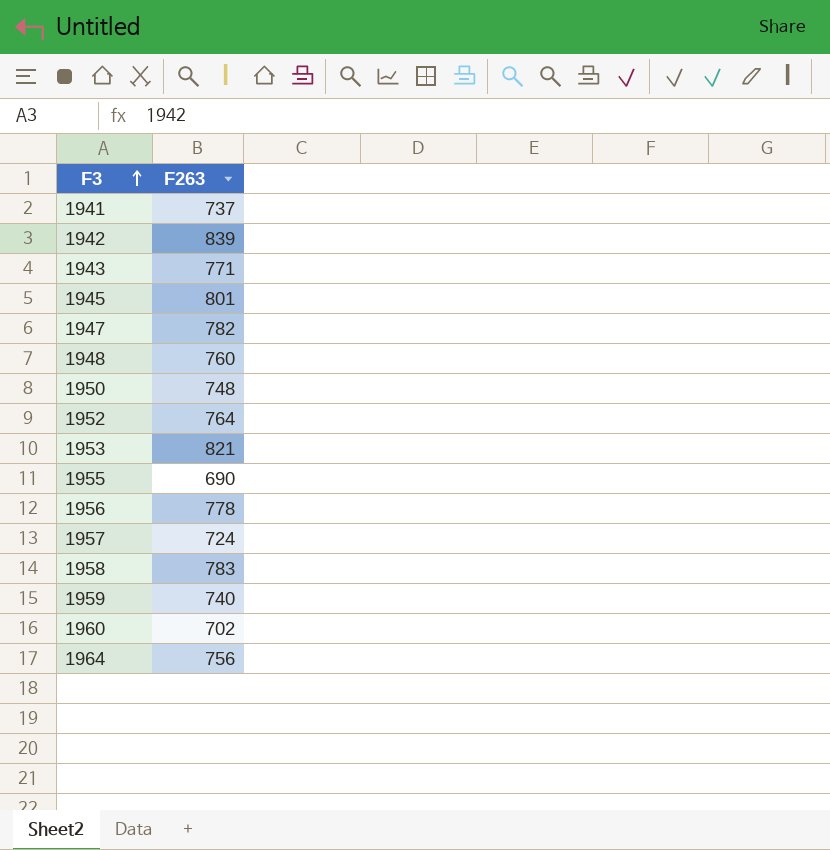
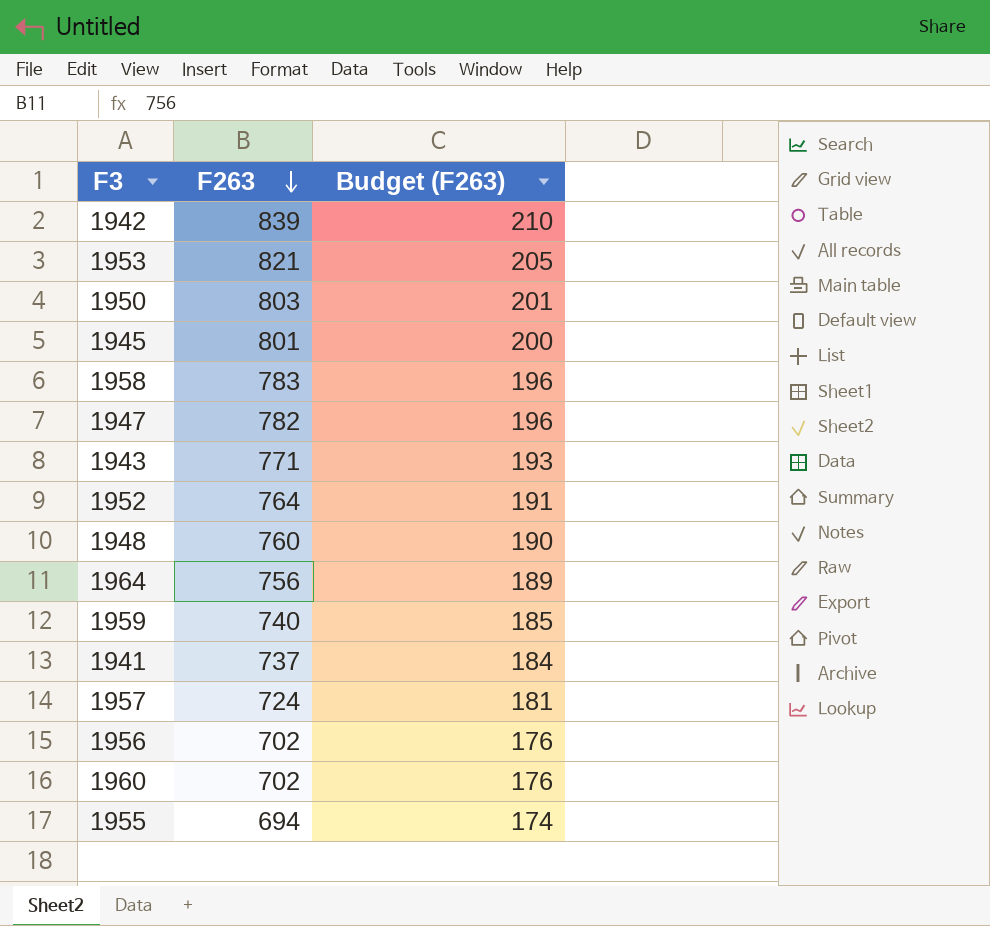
row order: F3 ascending -> F263 descending
column Budget (F263) | formula: none -> [F263] * 0.25
1950 | F263: 748 -> 803
1956 | F263: 778 -> 702
1955 | F263: 690 -> 694

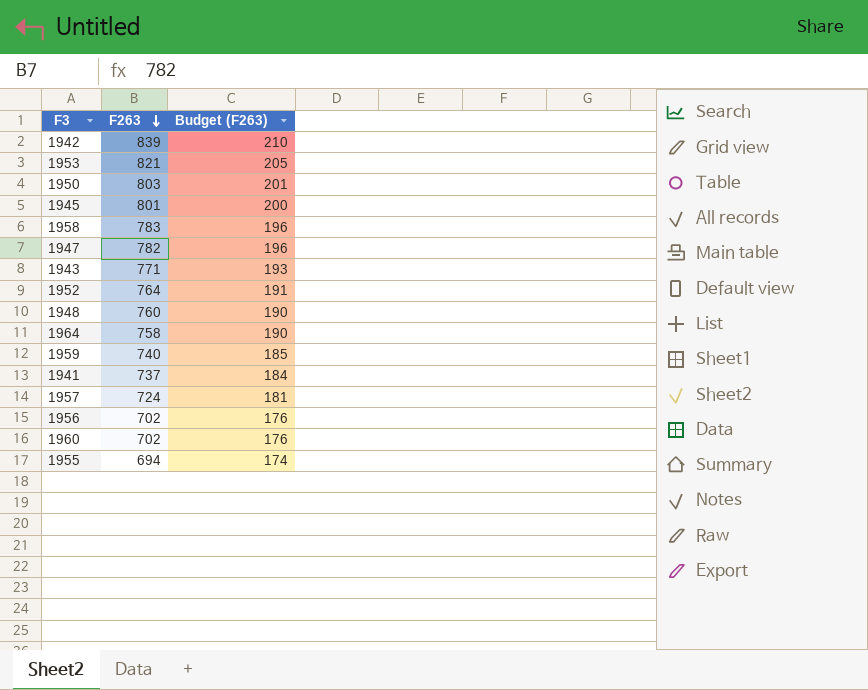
1964 | F263: 756 -> 758
1964 | Budget (F263): 189 -> 190

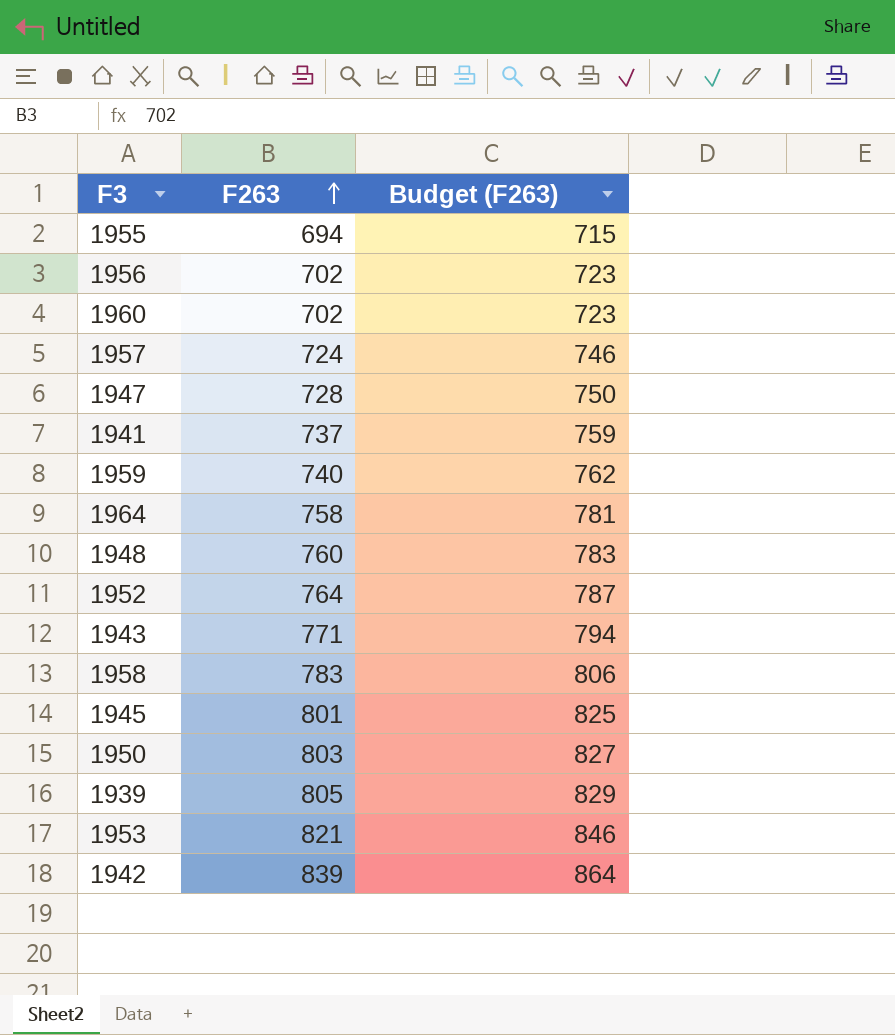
row order: F263 descending -> F263 ascending
column Budget (F263) | formula: [F263] * 0.25 -> [F263] * 1.03
1947 | F263: 782 -> 728
row 1939: none -> 805 | 829

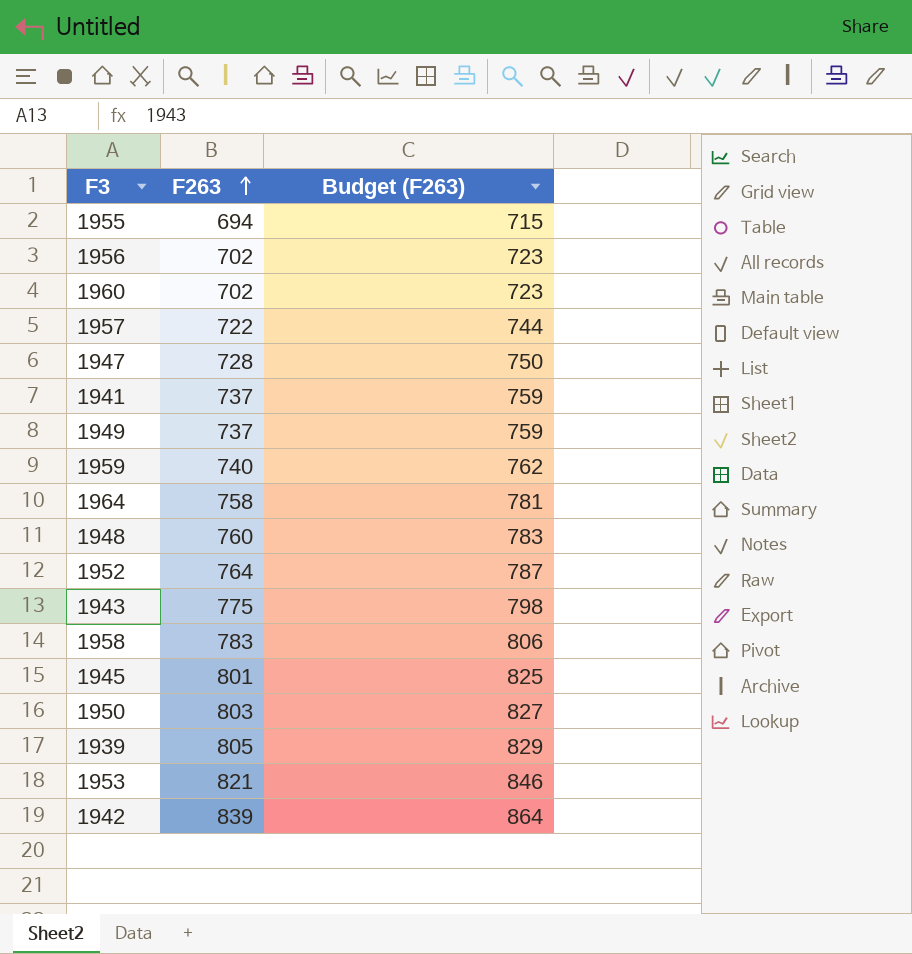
1957 | F263: 724 -> 722
1957 | Budget (F263): 746 -> 744
row 1949: none -> 737 | 759
1943 | F263: 771 -> 775
1943 | Budget (F263): 794 -> 798

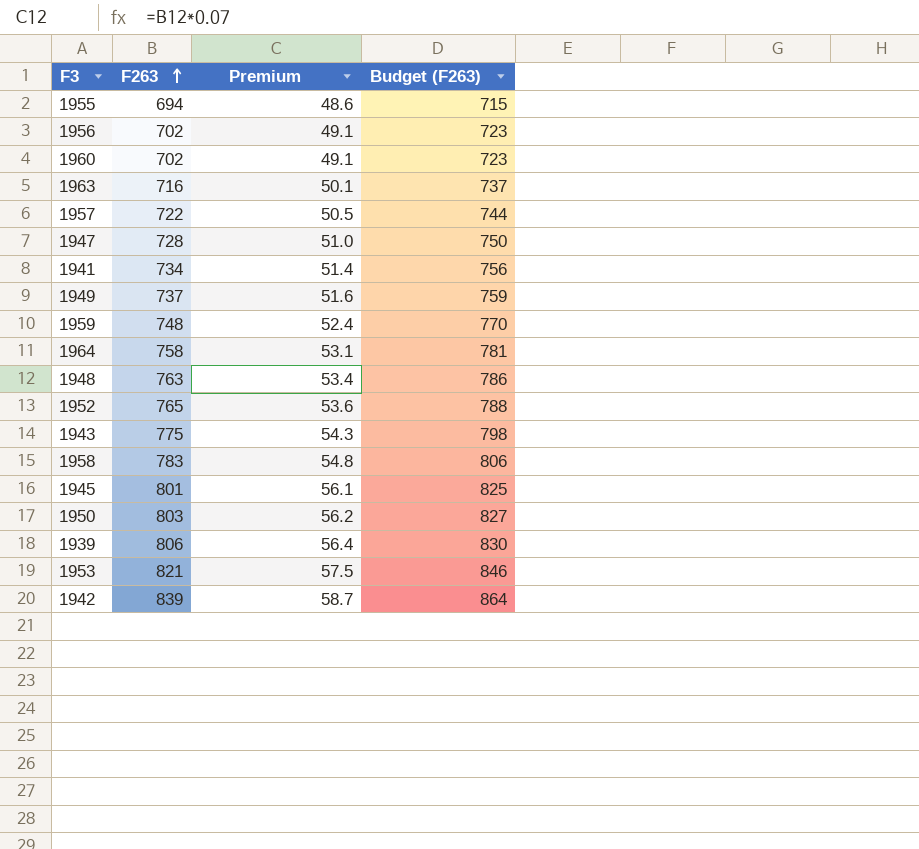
column Premium | formula: none -> [F263] * 0.07
row 1963: none -> 716 | 50.1 | 737
1941 | F263: 737 -> 734
1941 | Budget (F263): 759 -> 756
1959 | F263: 740 -> 748
1959 | Budget (F263): 762 -> 770
1948 | F263: 760 -> 763
1948 | Budget (F263): 783 -> 786
1952 | F263: 764 -> 765
1952 | Budget (F263): 787 -> 788
1939 | F263: 805 -> 806
1939 | Budget (F263): 829 -> 830

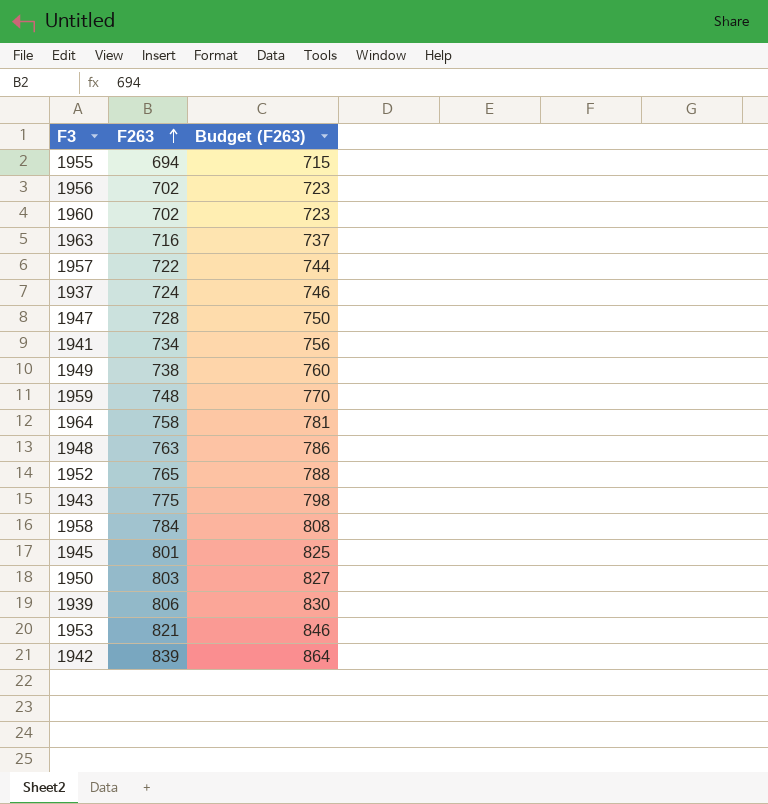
column Premium | formula: [F263] * 0.07 -> none
row 1937: none -> 724 | 746
1949 | F263: 737 -> 738
1949 | Budget (F263): 759 -> 760
1958 | F263: 783 -> 784
1958 | Budget (F263): 806 -> 808

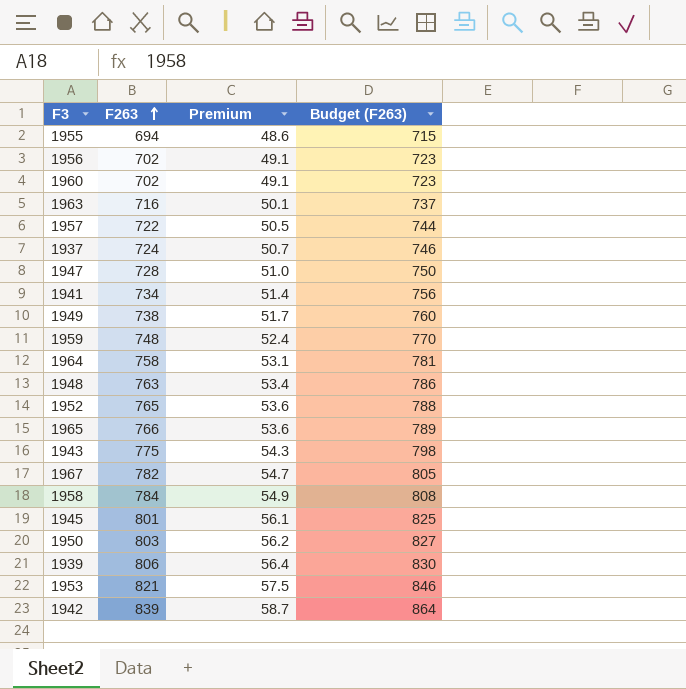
column Premium | formula: none -> [F263] * 0.07
row 1965: none -> 766 | 53.6 | 789
row 1967: none -> 782 | 54.7 | 805

